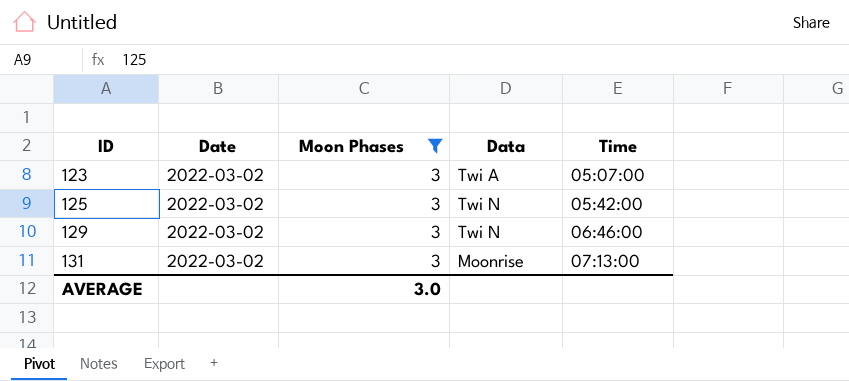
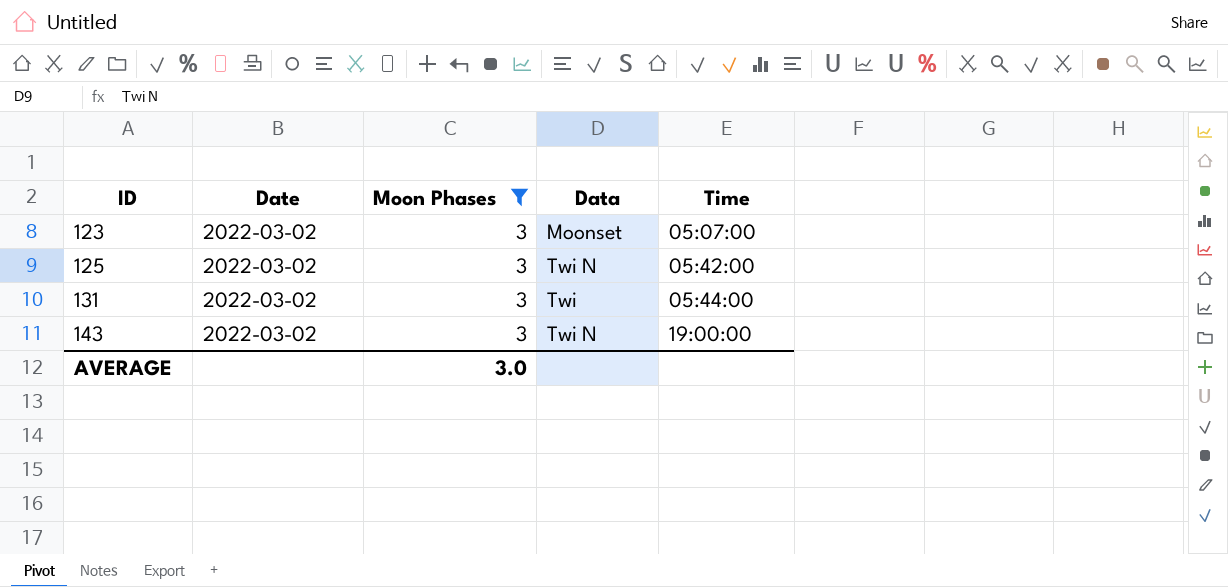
row 129: 2022-03-02 | 3 | Twi N | 06:46:00 -> none
123 | Data: Twi A -> Moonset
131 | Data: Moonrise -> Twi
131 | Time: 07:13:00 -> 05:44:00
row 143: none -> 2022-03-02 | 3 | Twi N | 19:00:00

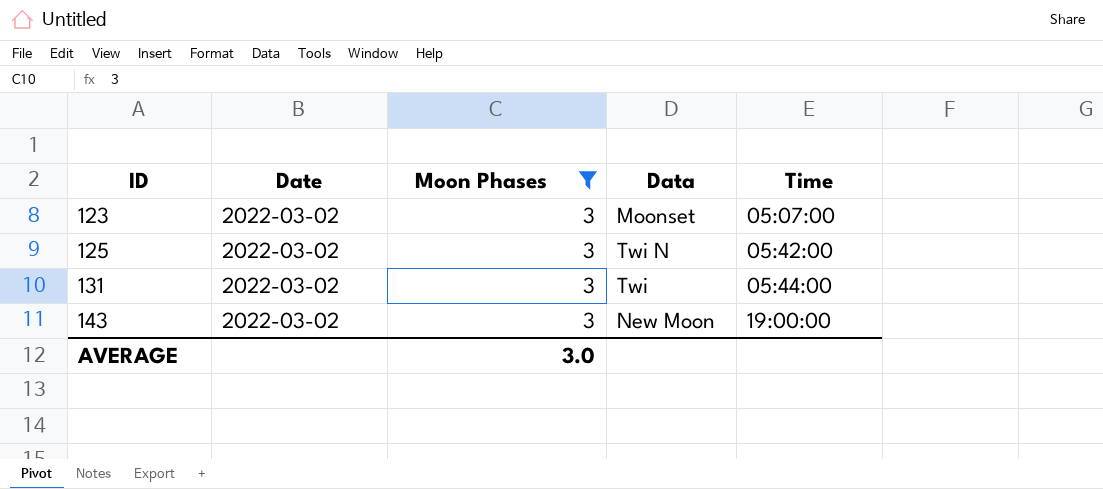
143 | Data: Twi N -> New Moon

